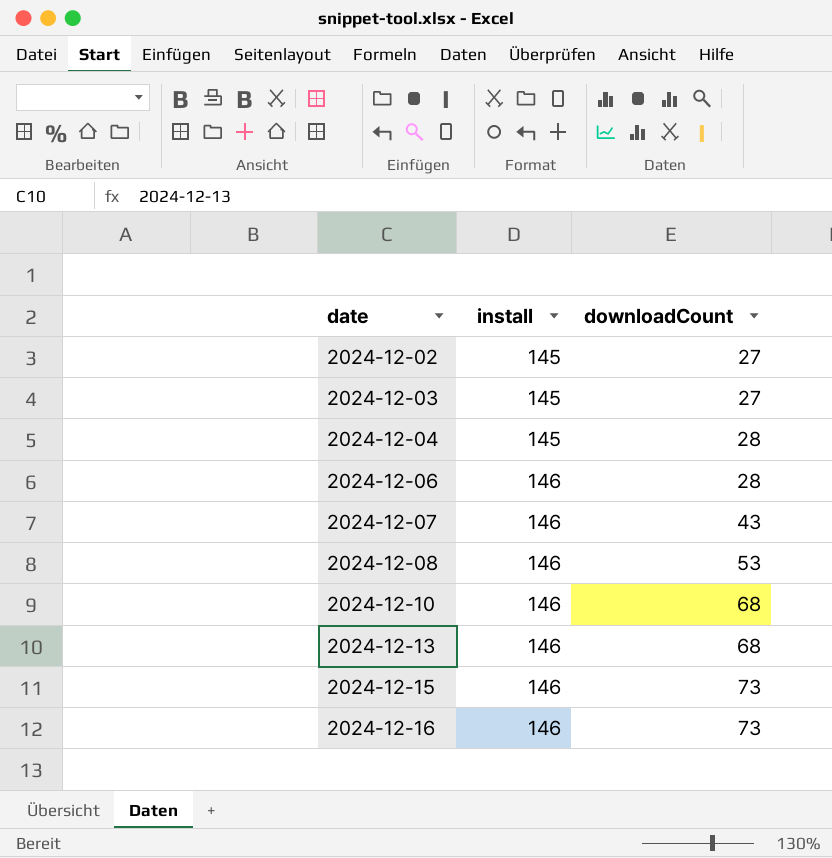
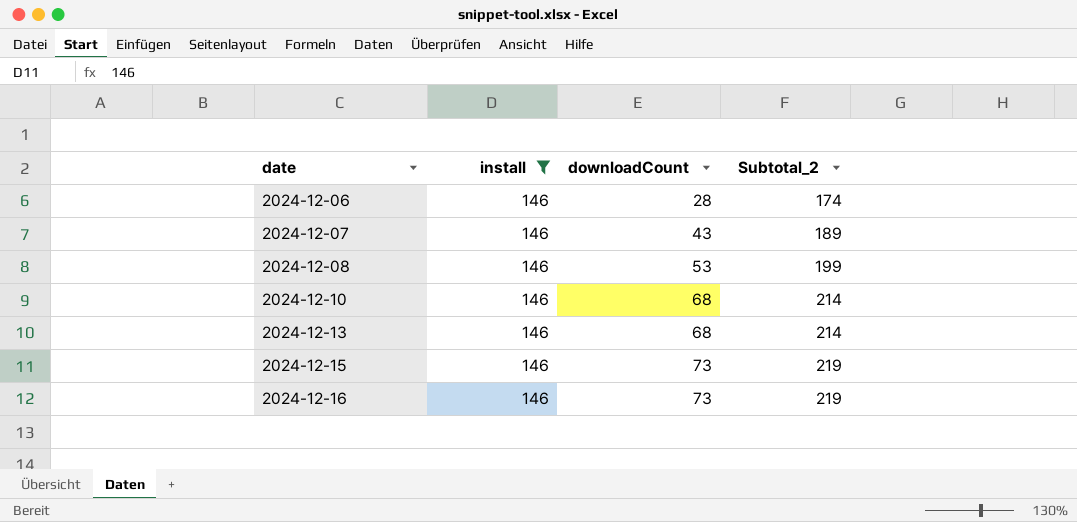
filter: none -> install = 146
column Subtotal_2 | formula: none -> [install] + [downloadCount]

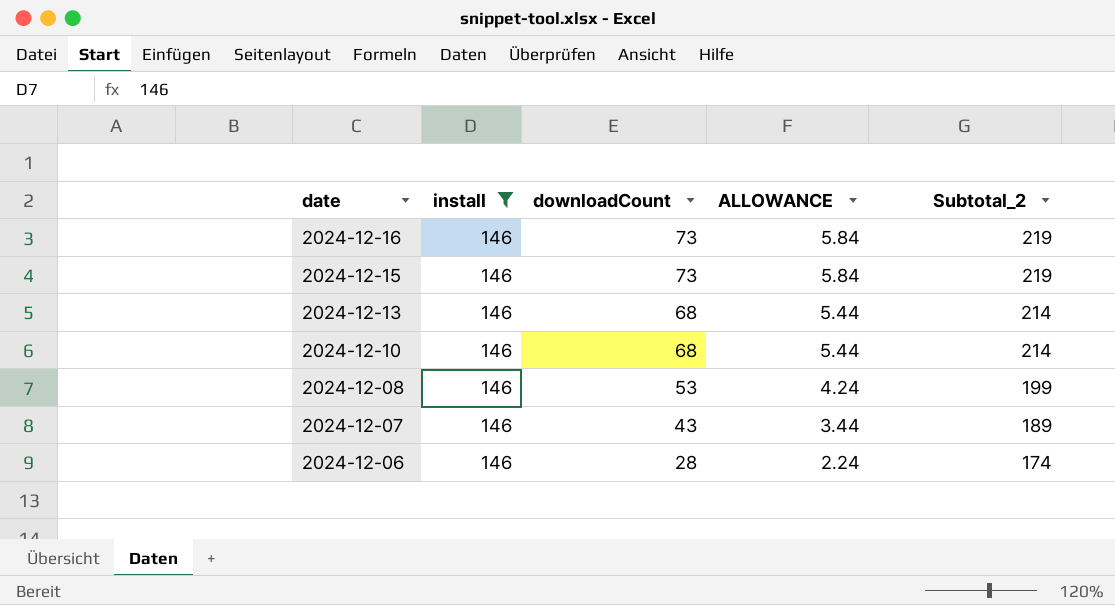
row order: date ascending -> date descending
column ALLOWANCE | formula: none -> [downloadCount] * 0.08

